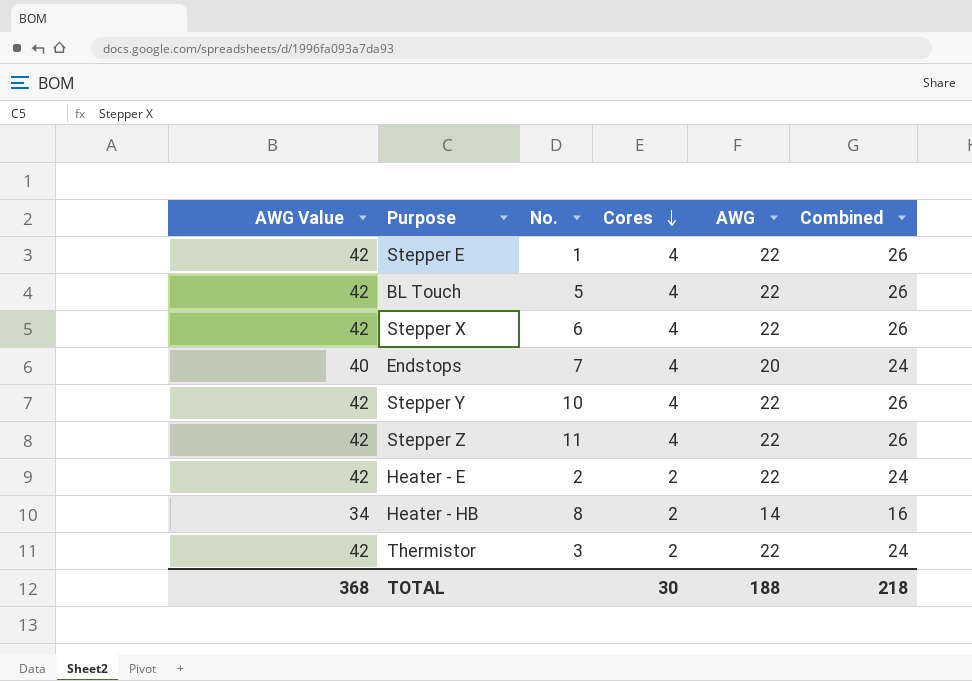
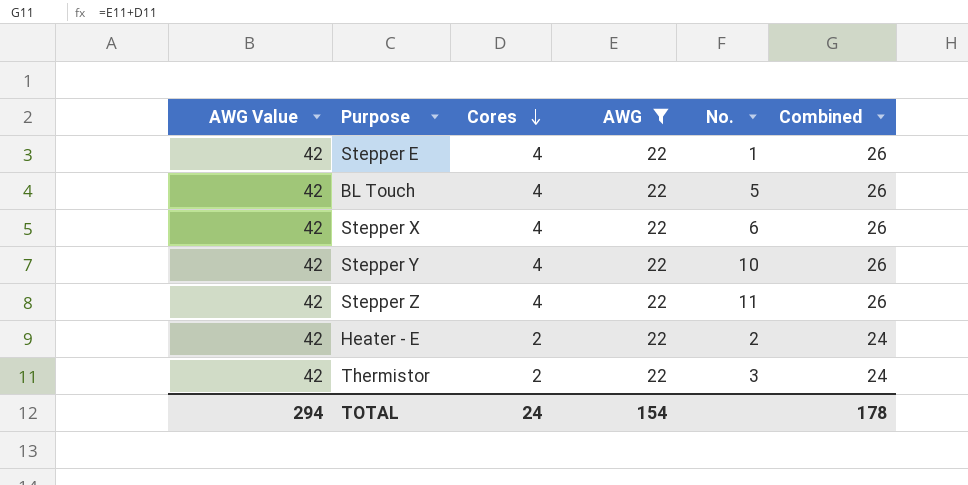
filter: none -> AWG = 22
column No. | position: 3 -> 5
TOTAL | AWG Value: 368 -> 294
TOTAL | Cores: 30 -> 24
TOTAL | AWG: 188 -> 154
TOTAL | Combined: 218 -> 178

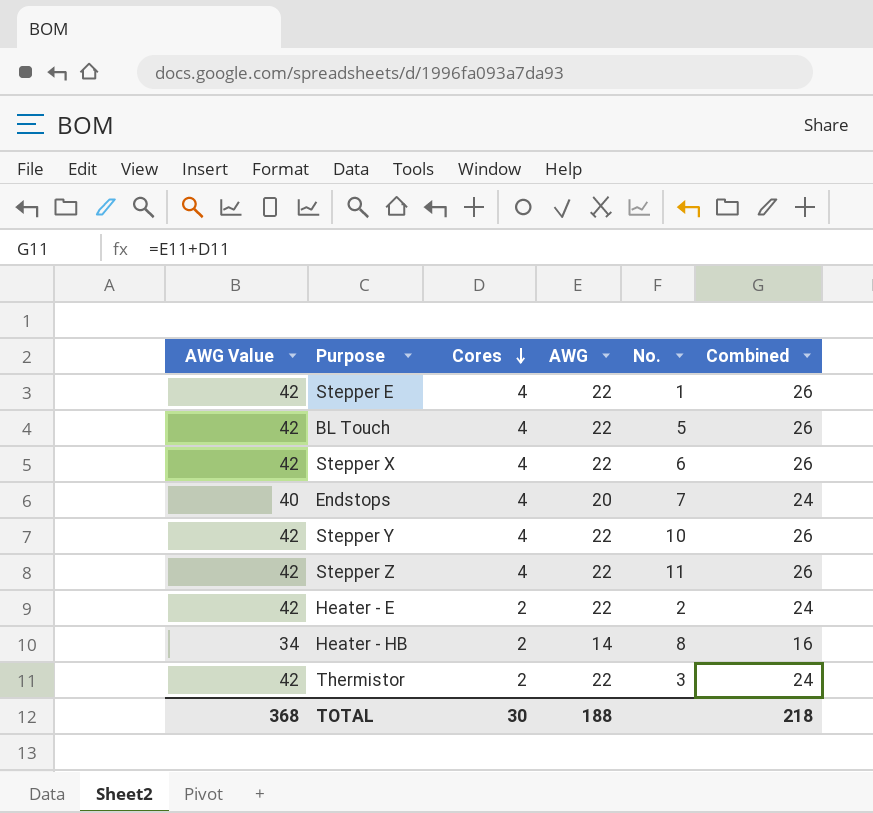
filter: AWG = 22 -> none
TOTAL | AWG Value: 294 -> 368
TOTAL | Cores: 24 -> 30
TOTAL | AWG: 154 -> 188
TOTAL | Combined: 178 -> 218

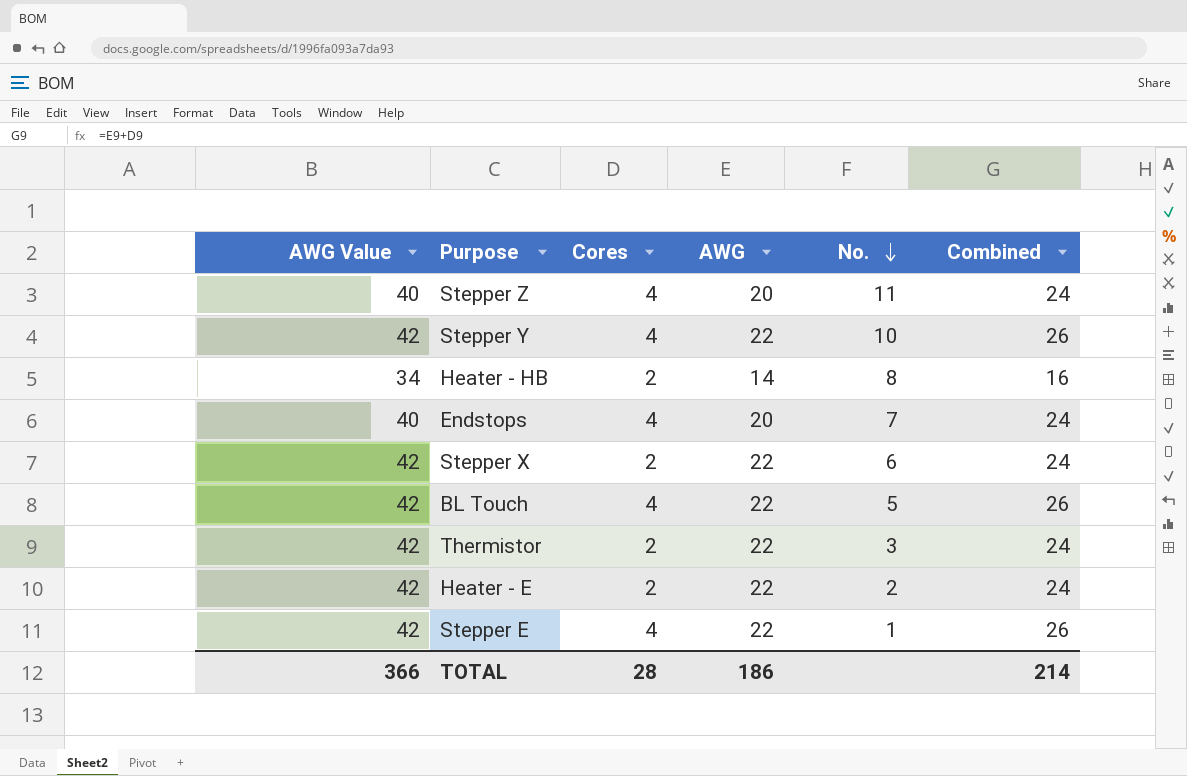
row order: Cores descending -> No. descending
Stepper Z | AWG Value: 42 -> 40
Stepper Z | AWG: 22 -> 20
Stepper Z | Combined: 26 -> 24
Stepper X | Cores: 4 -> 2
Stepper X | Combined: 26 -> 24
TOTAL | AWG Value: 368 -> 366
TOTAL | Cores: 30 -> 28
TOTAL | AWG: 188 -> 186
TOTAL | Combined: 218 -> 214

